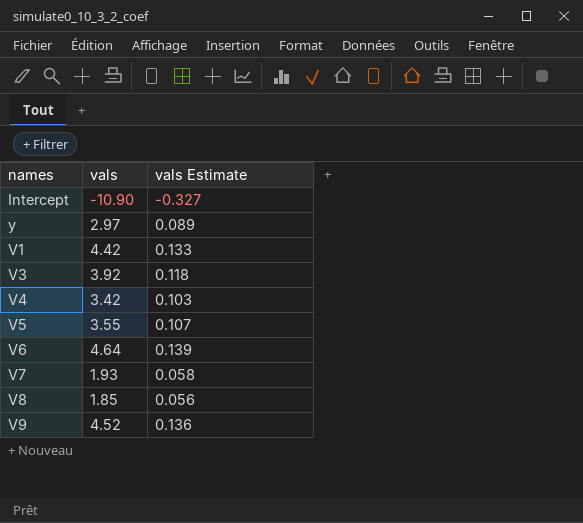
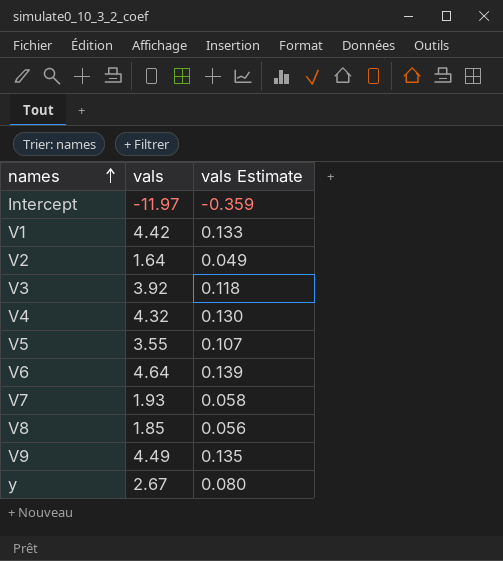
row order: none -> names ascending
Intercept | vals: -10.90 -> -11.97
Intercept | vals Estimate: -0.327 -> -0.359
row V2: none -> 1.64 | 0.049
V4 | vals: 3.42 -> 4.32
V4 | vals Estimate: 0.103 -> 0.130
V9 | vals: 4.52 -> 4.49
V9 | vals Estimate: 0.136 -> 0.135
y | vals: 2.97 -> 2.67
y | vals Estimate: 0.089 -> 0.080

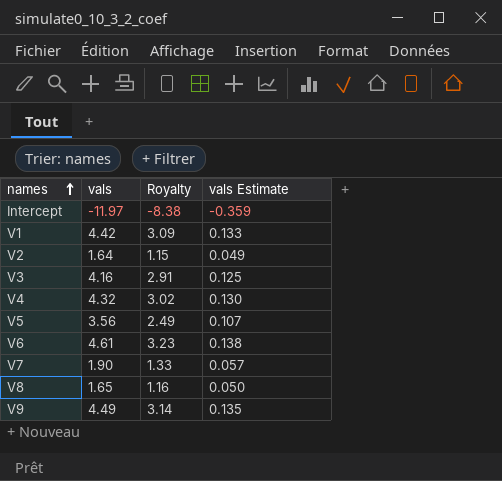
column Royalty | formula: none -> [vals] * 0.7
row y: 2.67 | 0.080 -> none
V3 | vals: 3.92 -> 4.16
V3 | vals Estimate: 0.118 -> 0.125
V5 | vals: 3.55 -> 3.56
V6 | vals: 4.64 -> 4.61
V6 | vals Estimate: 0.139 -> 0.138
V7 | vals: 1.93 -> 1.90
V7 | vals Estimate: 0.058 -> 0.057
V8 | vals: 1.85 -> 1.65
V8 | vals Estimate: 0.056 -> 0.050

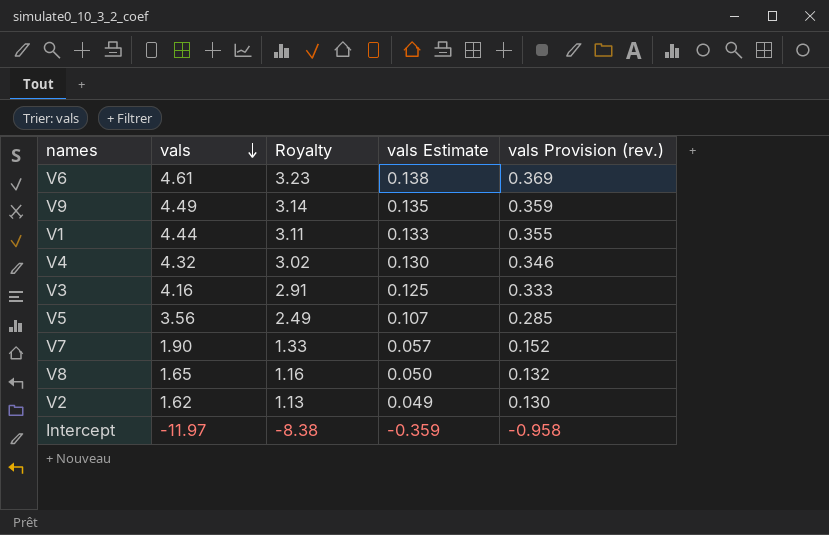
row order: names ascending -> vals descending
column vals Provision (rev.) | formula: none -> [vals] * 0.08
V1 | vals: 4.42 -> 4.44
V1 | Royalty: 3.09 -> 3.11
V2 | vals: 1.64 -> 1.62
V2 | Royalty: 1.15 -> 1.13

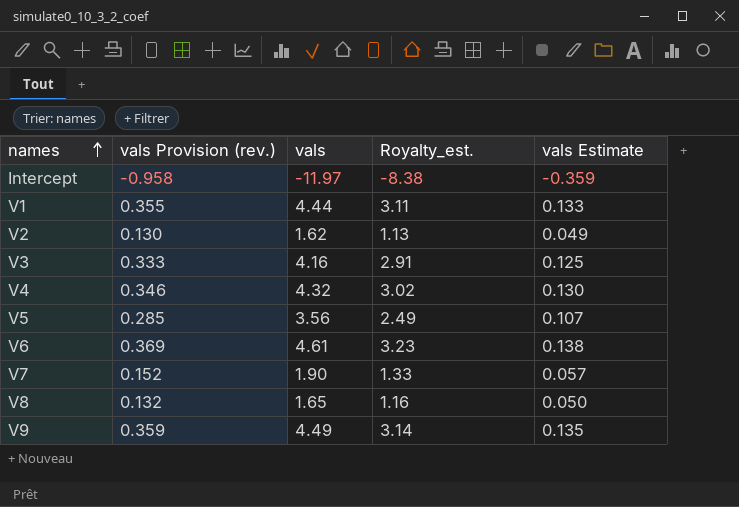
row order: vals descending -> names ascending
column vals Provision (rev.) | position: 5 -> 2
column name: Royalty -> Royalty_est.

